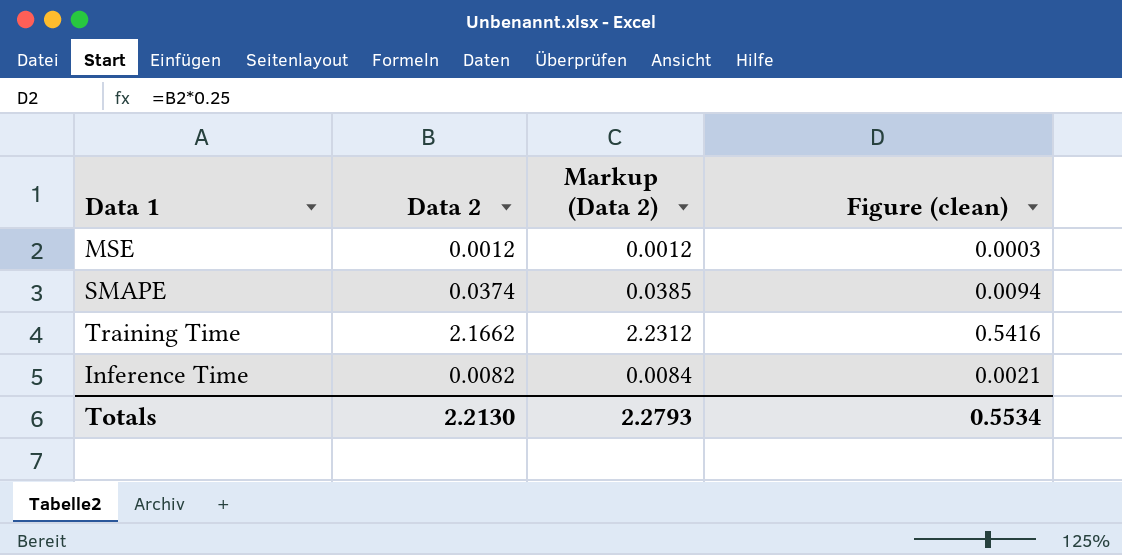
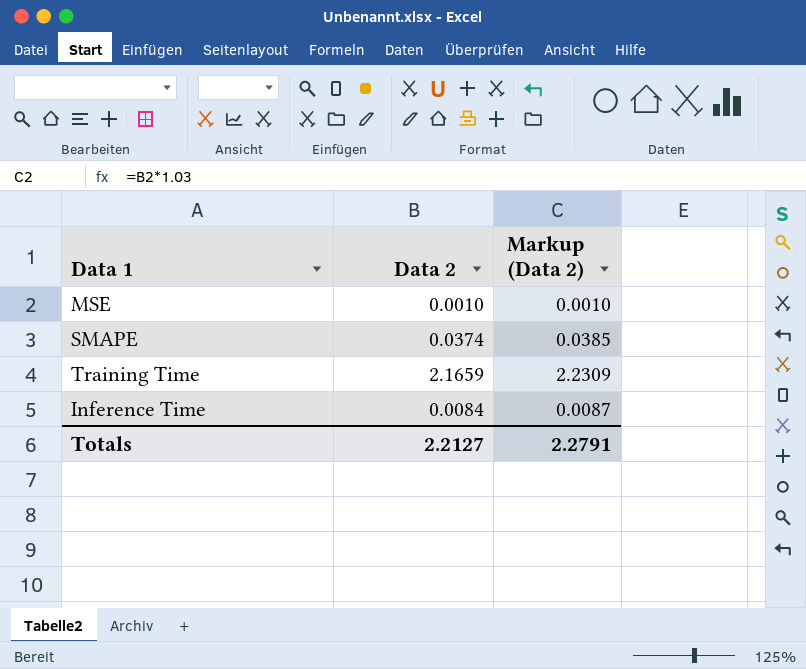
column Figure (clean) | formula: [Data 2] * 0.25 -> none
MSE | Data 2: 0.0012 -> 0.0010
MSE | Markup (Data 2): 0.0012 -> 0.0010
Training Time | Data 2: 2.1662 -> 2.1659
Training Time | Markup (Data 2): 2.2312 -> 2.2309
Inference Time | Data 2: 0.0082 -> 0.0084
Inference Time | Markup (Data 2): 0.0084 -> 0.0087
Totals | Data 2: 2.2130 -> 2.2127
Totals | Markup (Data 2): 2.2793 -> 2.2791

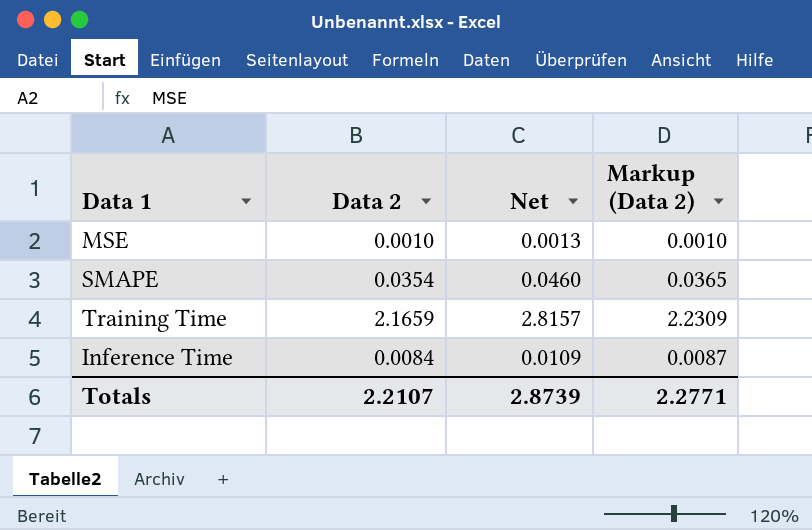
column Net | formula: none -> [Data 2] * 1.3
SMAPE | Data 2: 0.0374 -> 0.0354
SMAPE | Markup (Data 2): 0.0385 -> 0.0365
Totals | Data 2: 2.2127 -> 2.2107
Totals | Markup (Data 2): 2.2791 -> 2.2771

